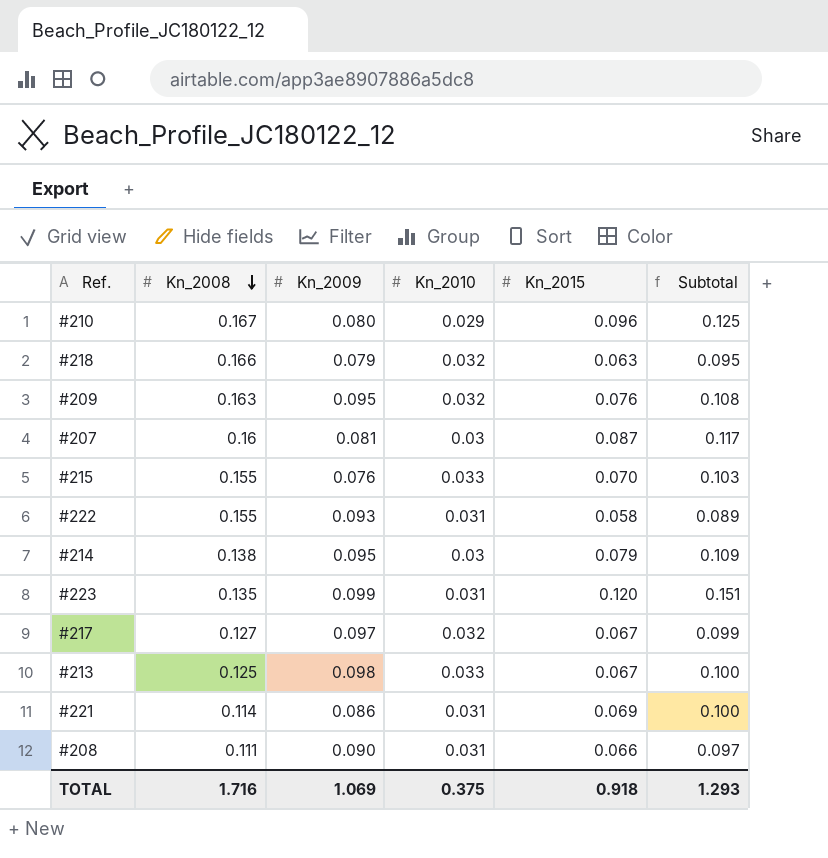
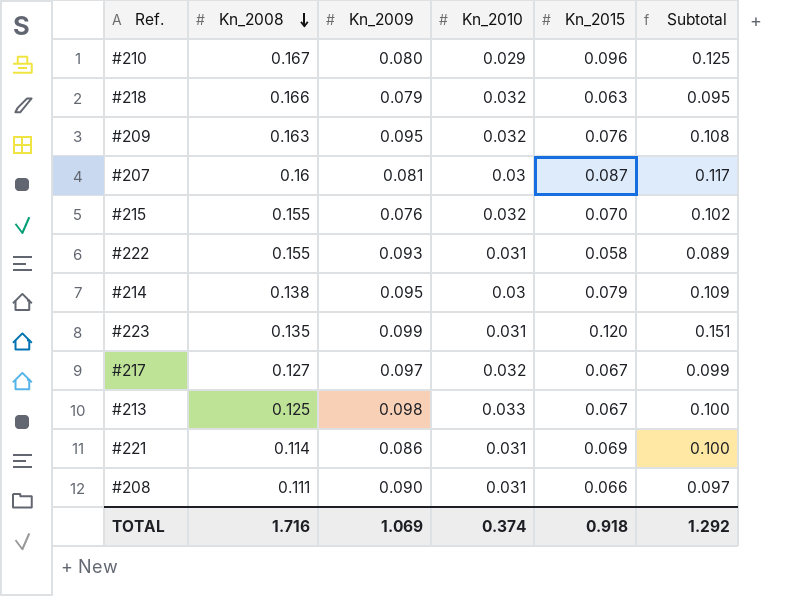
#215 | Kn_2010: 0.033 -> 0.032
#215 | Subtotal: 0.103 -> 0.102
TOTAL | Kn_2010: 0.375 -> 0.374
TOTAL | Subtotal: 1.293 -> 1.292

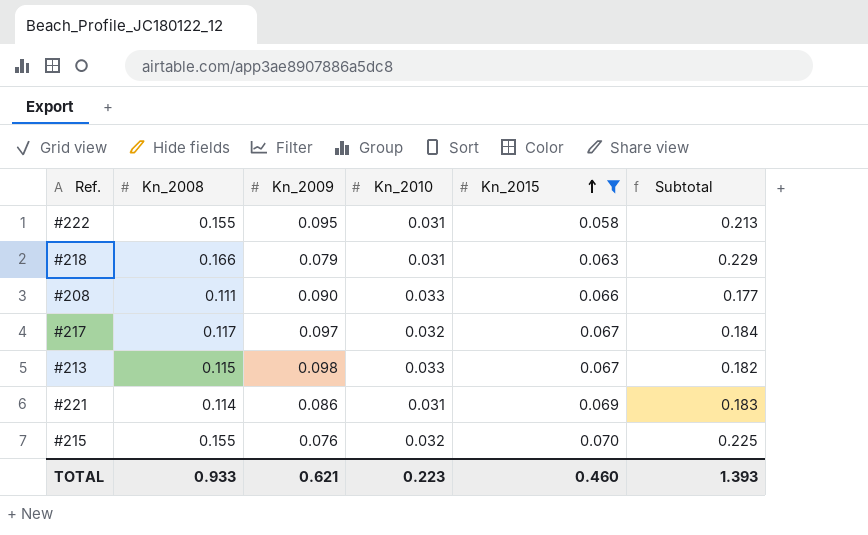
filter: none -> Kn_2015 <= 0.070
row order: Kn_2008 descending -> Kn_2015 ascending
column Subtotal | formula: [Kn_2010] + [Kn_2015] -> [Kn_2008] + [Kn_2015]
#222 | Kn_2009: 0.093 -> 0.095
#218 | Kn_2010: 0.032 -> 0.031
#208 | Kn_2010: 0.031 -> 0.033
#217 | Kn_2008: 0.127 -> 0.117
#213 | Kn_2008: 0.125 -> 0.115
TOTAL | Kn_2008: 1.716 -> 0.933
TOTAL | Kn_2009: 1.069 -> 0.621
TOTAL | Kn_2010: 0.374 -> 0.223
TOTAL | Kn_2015: 0.918 -> 0.460
TOTAL | Subtotal: 1.292 -> 1.393

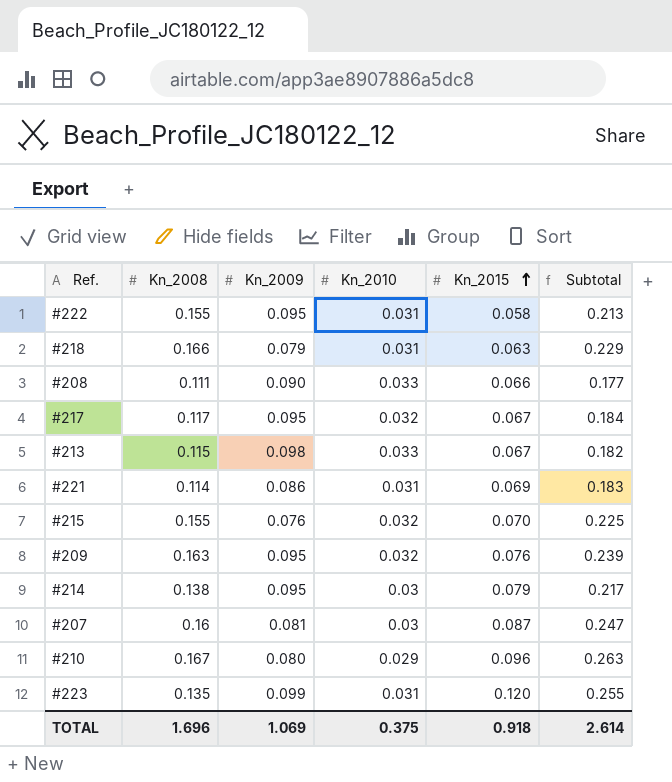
filter: Kn_2015 <= 0.070 -> none
#217 | Kn_2009: 0.097 -> 0.095
TOTAL | Kn_2008: 0.933 -> 1.696
TOTAL | Kn_2009: 0.621 -> 1.069
TOTAL | Kn_2010: 0.223 -> 0.375
TOTAL | Kn_2015: 0.460 -> 0.918
TOTAL | Subtotal: 1.393 -> 2.614

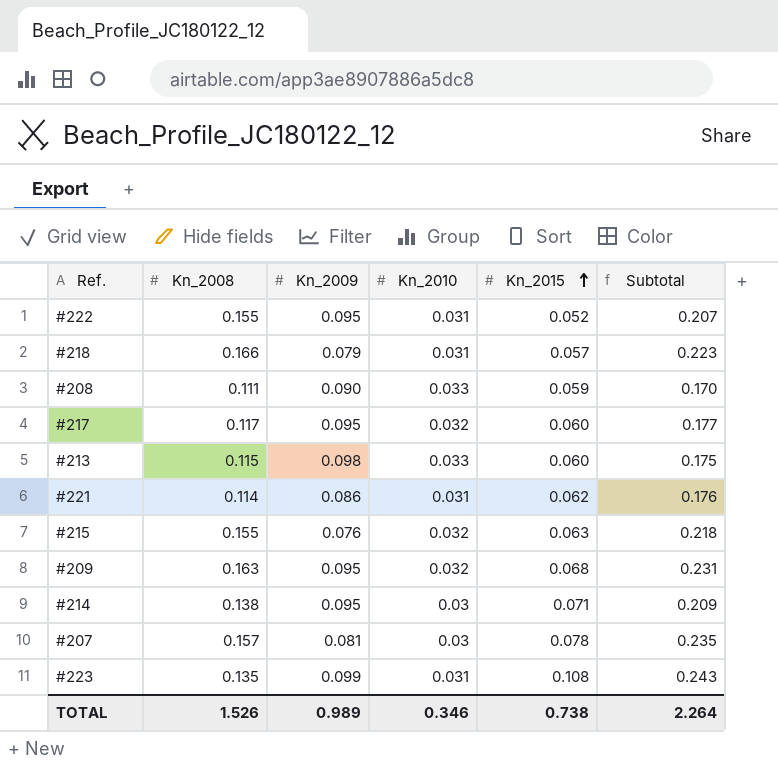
row #210: 0.167 | 0.080 | 0.029 | 0.096 | 0.263 -> none
#222 | Kn_2015: 0.058 -> 0.052
#222 | Subtotal: 0.213 -> 0.207
#218 | Kn_2015: 0.063 -> 0.057
#218 | Subtotal: 0.229 -> 0.223
#208 | Kn_2015: 0.066 -> 0.059
#208 | Subtotal: 0.177 -> 0.170
#217 | Kn_2015: 0.067 -> 0.060
#217 | Subtotal: 0.184 -> 0.177
#213 | Kn_2015: 0.067 -> 0.060
#213 | Subtotal: 0.182 -> 0.175
#221 | Kn_2015: 0.069 -> 0.062
#221 | Subtotal: 0.183 -> 0.176
#215 | Kn_2015: 0.070 -> 0.063
#215 | Subtotal: 0.225 -> 0.218
#209 | Kn_2015: 0.076 -> 0.068
#209 | Subtotal: 0.239 -> 0.231
#214 | Kn_2015: 0.079 -> 0.071
#214 | Subtotal: 0.217 -> 0.209
#207 | Kn_2008: 0.16 -> 0.157
#207 | Kn_2015: 0.087 -> 0.078
#207 | Subtotal: 0.247 -> 0.235
#223 | Kn_2015: 0.120 -> 0.108
#223 | Subtotal: 0.255 -> 0.243
TOTAL | Kn_2008: 1.696 -> 1.526
TOTAL | Kn_2009: 1.069 -> 0.989
TOTAL | Kn_2010: 0.375 -> 0.346
TOTAL | Kn_2015: 0.918 -> 0.738
TOTAL | Subtotal: 2.614 -> 2.264

